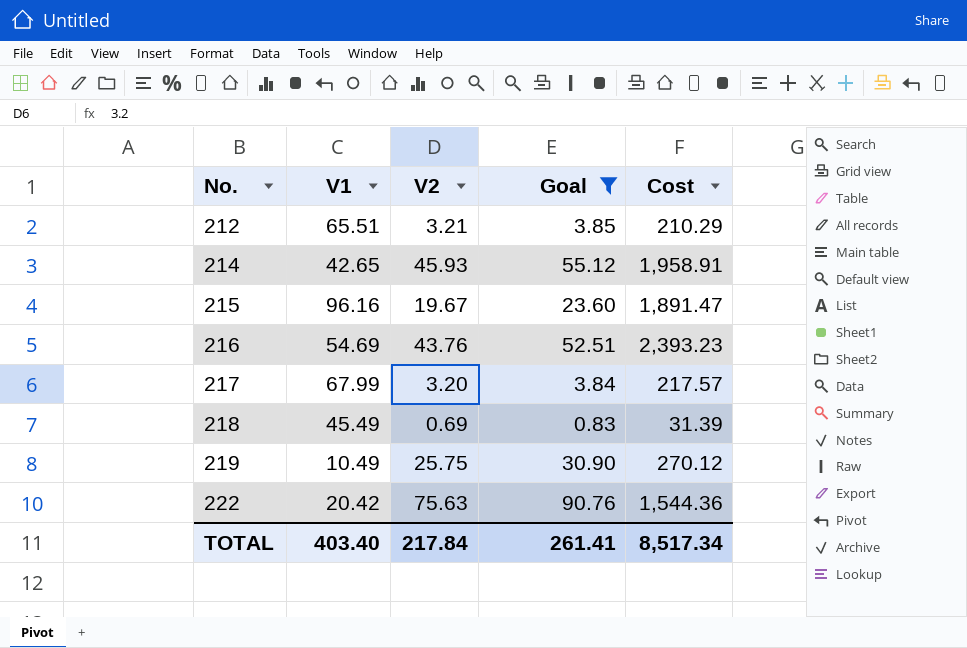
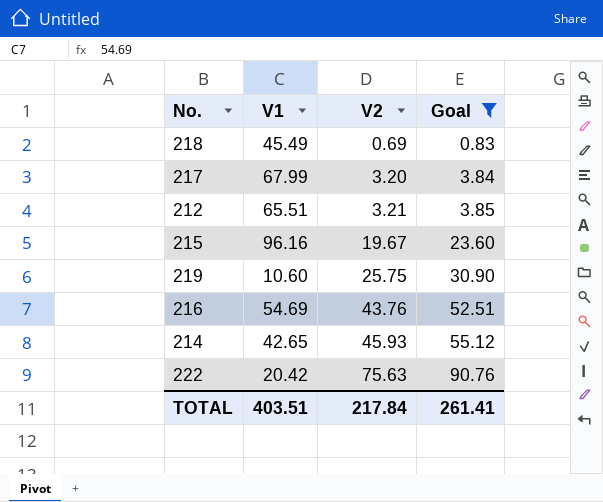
row order: No. ascending -> V2 ascending
column Cost | formula: [V1] * [V2] -> none
219 | V1: 10.49 -> 10.60
TOTAL | V1: 403.40 -> 403.51

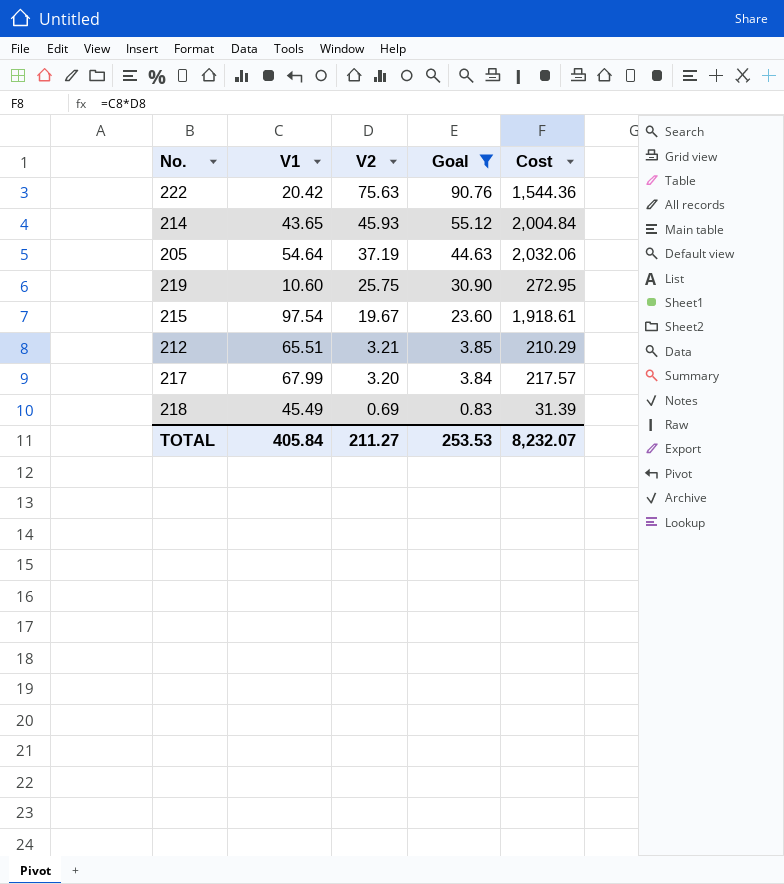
row order: V2 ascending -> V2 descending
column Cost | formula: none -> [V1] * [V2]
row 216: 54.69 | 43.76 | 52.51 -> none
214 | V1: 42.65 -> 43.65
row 205: none -> 54.64 | 37.19 | 44.63 | 2,032.06
215 | V1: 96.16 -> 97.54
TOTAL | V1: 403.51 -> 405.84
TOTAL | V2: 217.84 -> 211.27
TOTAL | Goal: 261.41 -> 253.53

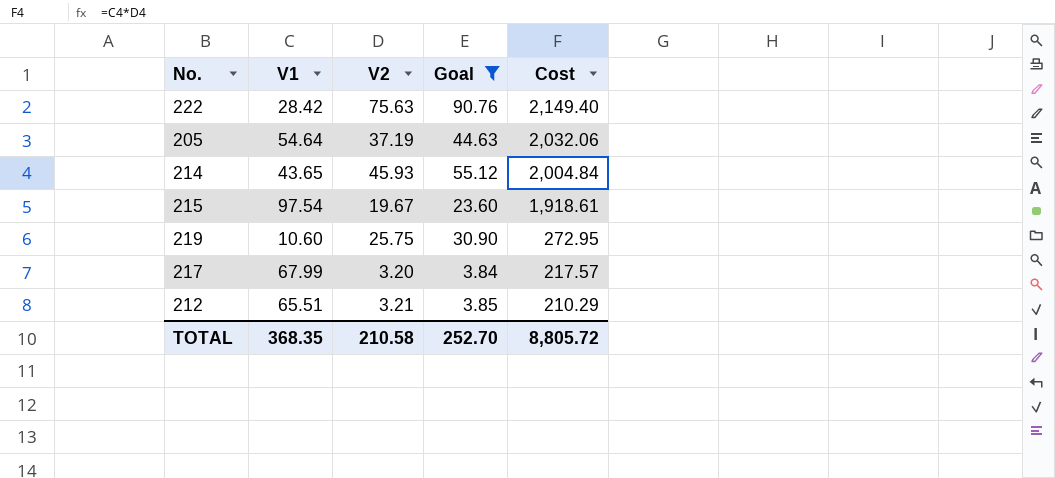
row order: V2 descending -> Cost descending
row 218: 45.49 | 0.69 | 0.83 | 31.39 -> none
222 | V1: 20.42 -> 28.42
222 | Cost: 1,544.36 -> 2,149.40
TOTAL | V1: 405.84 -> 368.35
TOTAL | V2: 211.27 -> 210.58
TOTAL | Goal: 253.53 -> 252.70
TOTAL | Cost: 8,232.07 -> 8,805.72

